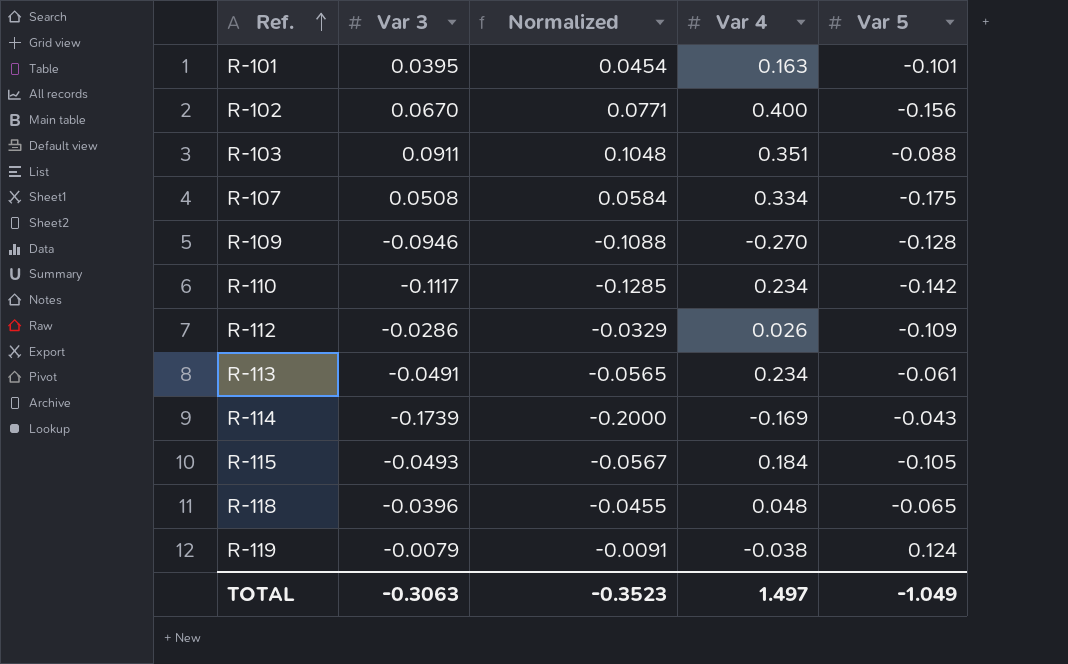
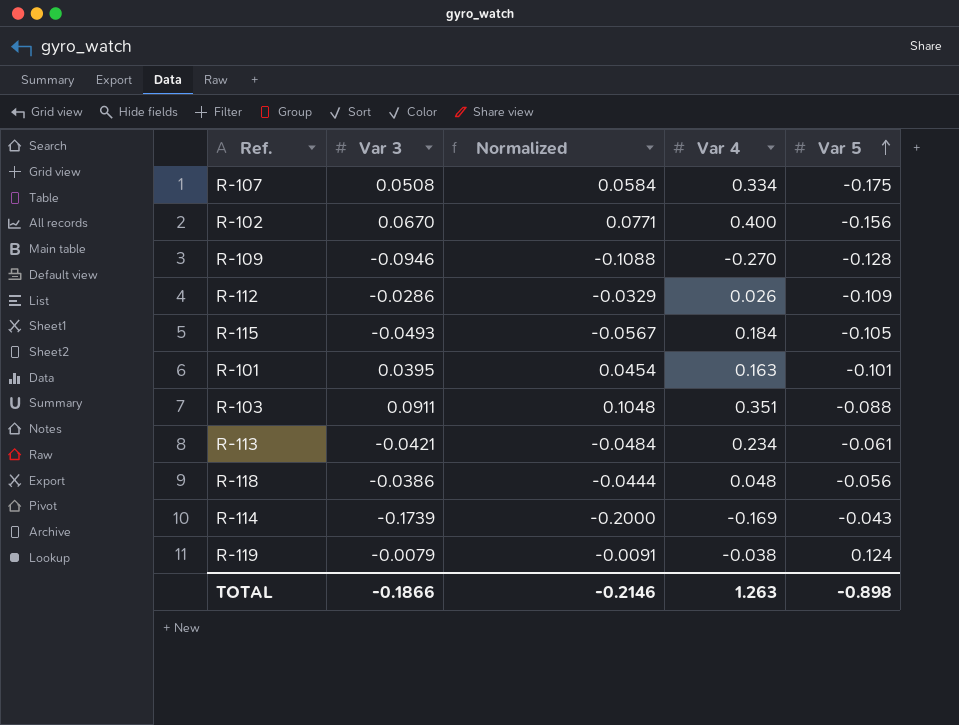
row order: Ref. ascending -> Var 5 ascending
row R-110: -0.1117 | -0.1285 | 0.234 | -0.142 -> none
R-113 | Var 3: -0.0491 -> -0.0421
R-113 | Normalized: -0.0565 -> -0.0484
R-118 | Var 3: -0.0396 -> -0.0386
R-118 | Normalized: -0.0455 -> -0.0444
R-118 | Var 5: -0.065 -> -0.056
TOTAL | Var 3: -0.3063 -> -0.1866
TOTAL | Normalized: -0.3523 -> -0.2146
TOTAL | Var 4: 1.497 -> 1.263
TOTAL | Var 5: -1.049 -> -0.898

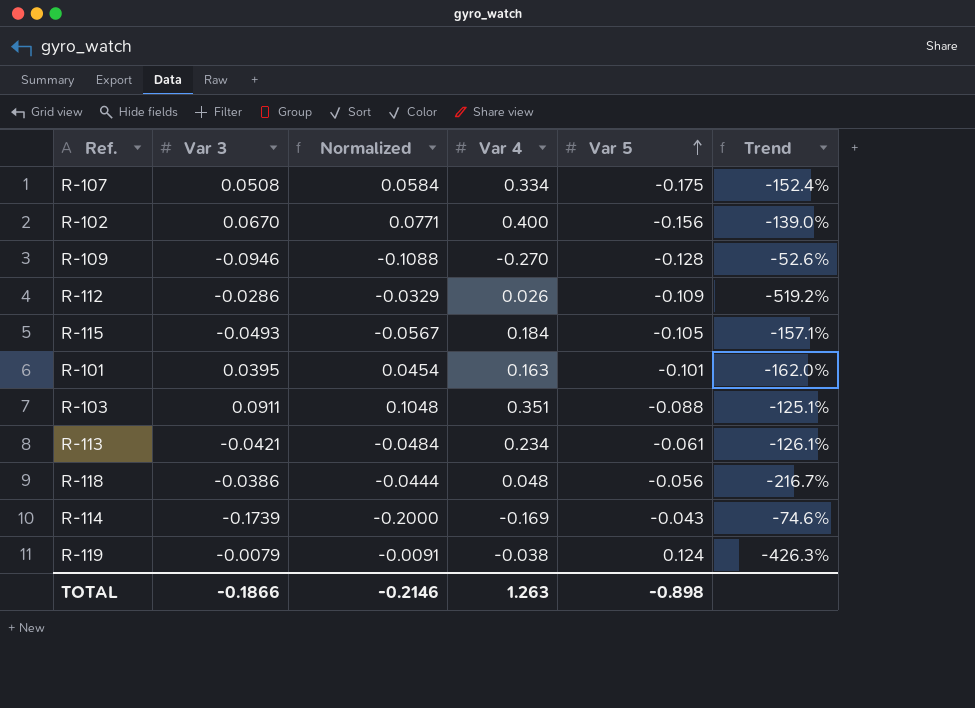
column Trend | formula: none -> ([Var 5] - [Var 4]) / [Var 4]

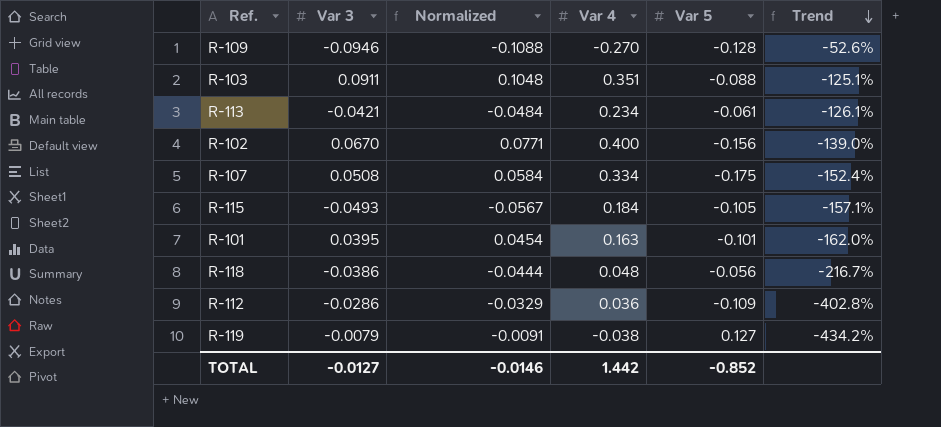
row order: Var 5 ascending -> Trend descending
row R-114: -0.1739 | -0.2000 | -0.169 | -0.043 | -74.6% -> none
R-112 | Var 4: 0.026 -> 0.036
R-112 | Trend: -519.2% -> -402.8%
R-119 | Var 5: 0.124 -> 0.127
R-119 | Trend: -426.3% -> -434.2%
TOTAL | Var 3: -0.1866 -> -0.0127
TOTAL | Normalized: -0.2146 -> -0.0146
TOTAL | Var 4: 1.263 -> 1.442
TOTAL | Var 5: -0.898 -> -0.852

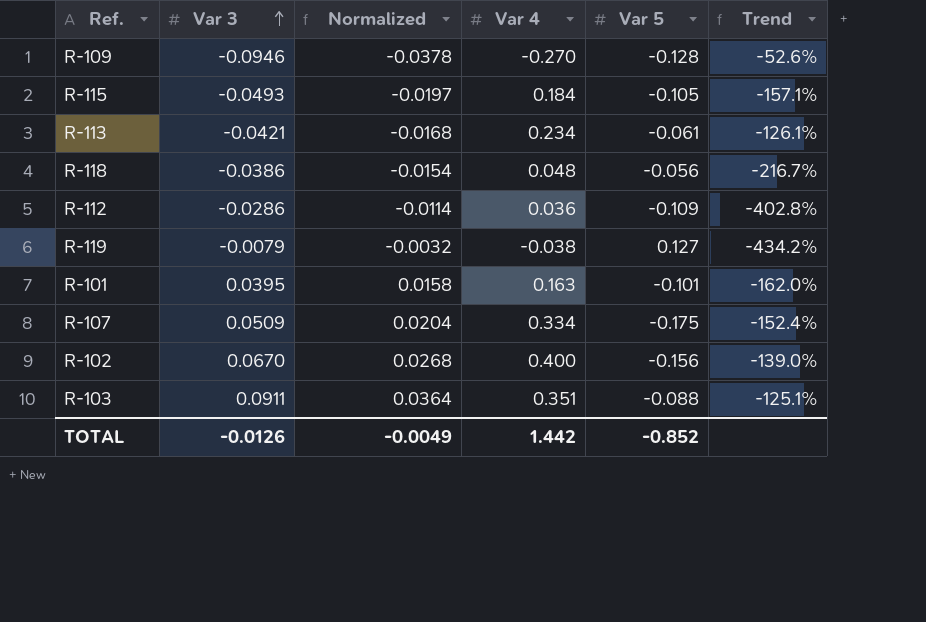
row order: Trend descending -> Var 3 ascending
column Normalized | formula: [Var 3] * 1.15 -> [Var 3] * 0.4
R-107 | Var 3: 0.0508 -> 0.0509
TOTAL | Var 3: -0.0127 -> -0.0126
TOTAL | Normalized: -0.0146 -> -0.0049

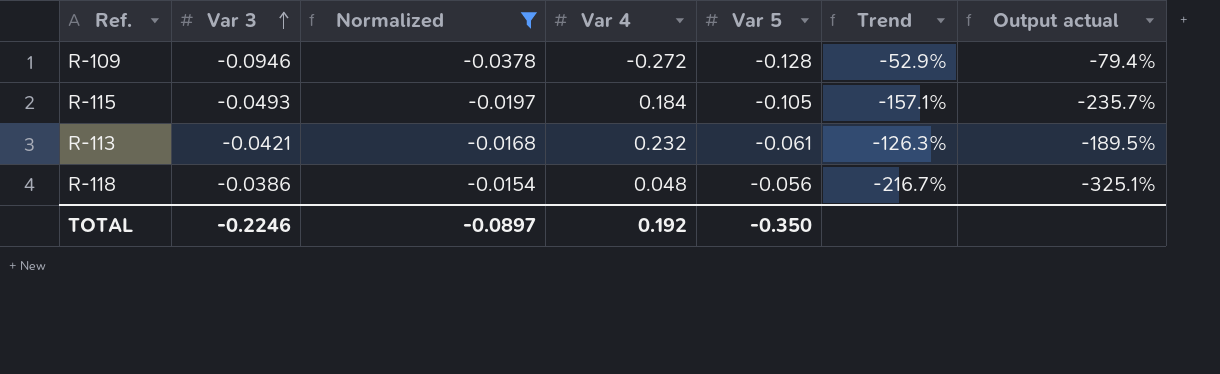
filter: none -> Normalized <= -0.0154
column Output actual | formula: none -> [Trend] * 1.5
R-109 | Var 4: -0.270 -> -0.272
R-109 | Trend: -52.6% -> -52.9%
R-113 | Var 4: 0.234 -> 0.232
R-113 | Trend: -126.1% -> -126.3%
TOTAL | Var 3: -0.0126 -> -0.2246
TOTAL | Normalized: -0.0049 -> -0.0897
TOTAL | Var 4: 1.442 -> 0.192
TOTAL | Var 5: -0.852 -> -0.350

